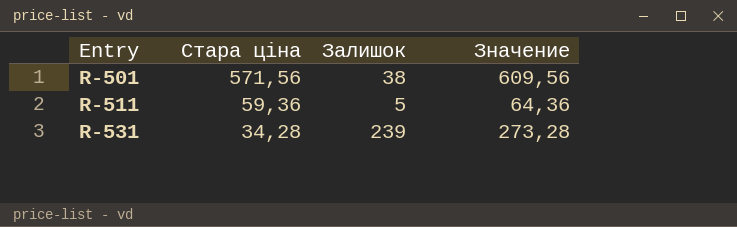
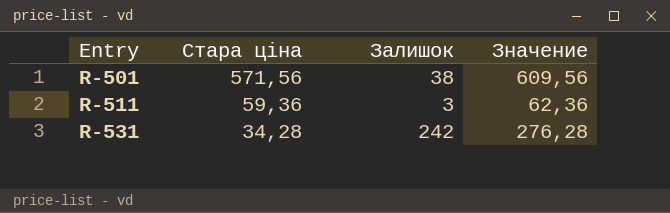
R-511 | Залишок: 5 -> 3
R-511 | Значение: 64,36 -> 62,36
R-531 | Залишок: 239 -> 242
R-531 | Значение: 273,28 -> 276,28

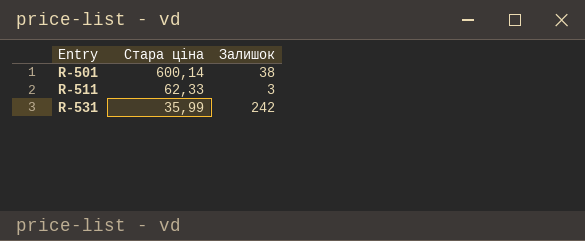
column Значение | formula: [Стара ціна] + [Залишок] -> none
R-501 | Стара ціна: 571,56 -> 600,14
R-511 | Стара ціна: 59,36 -> 62,33
R-531 | Стара ціна: 34,28 -> 35,99

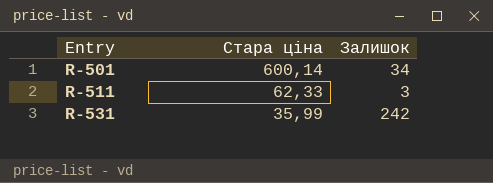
R-501 | Залишок: 38 -> 34

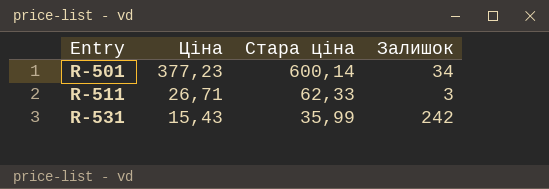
column Ціна | position: none -> 2

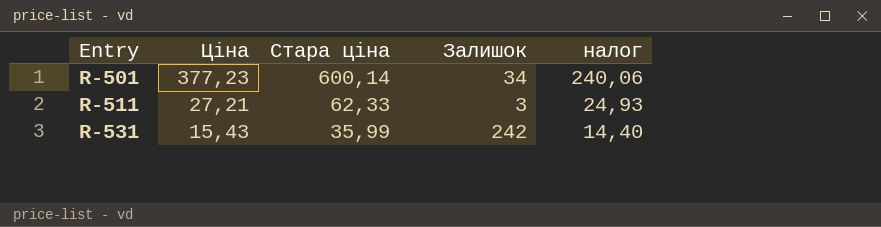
column налог | formula: none -> [Стара ціна] * 0,4
R-511 | Ціна: 26,71 -> 27,21

